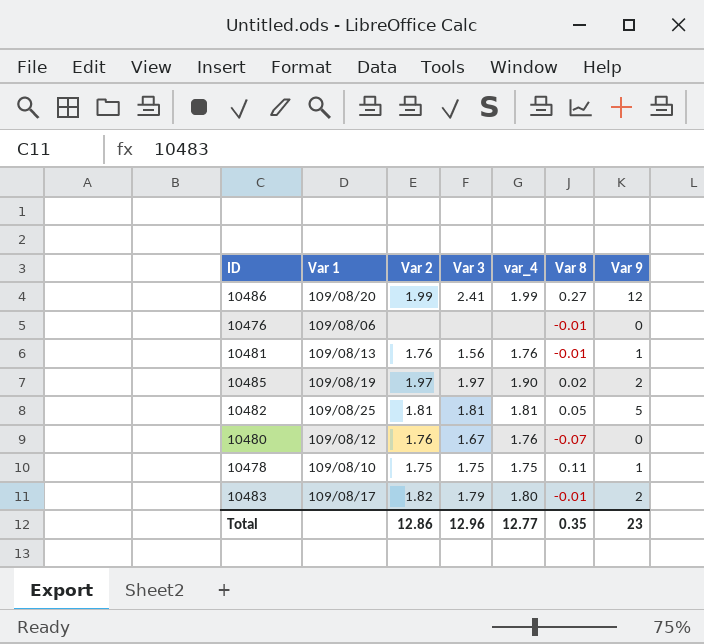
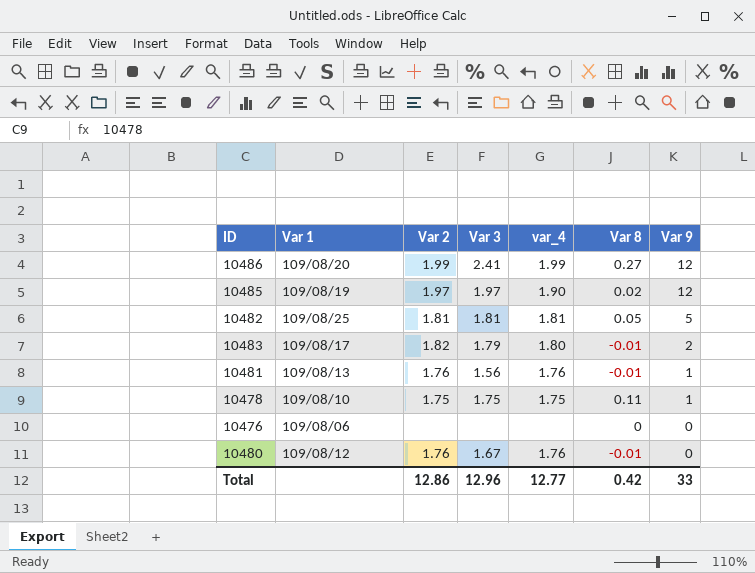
row order: none -> Var 9 descending
10485 | Var 9: 2 -> 12
10476 | Var 8: -0.01 -> 0
10480 | Var 8: -0.07 -> -0.01
Total | Var 8: 0.35 -> 0.42
Total | Var 9: 23 -> 33

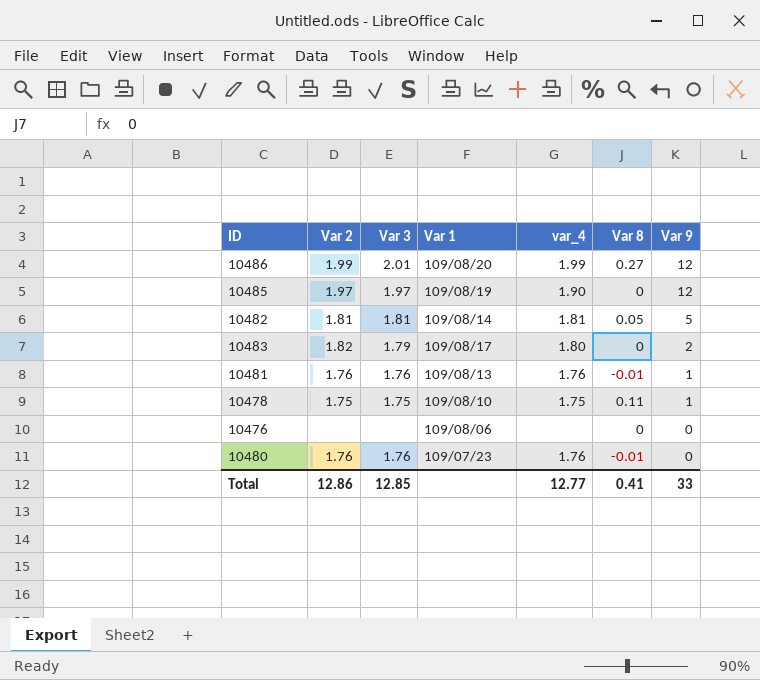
column Var 1 | position: 2 -> 4
10486 | Var 3: 2.41 -> 2.01
10485 | Var 8: 0.02 -> 0
10482 | Var 1: 109/08/25 -> 109/08/14
10483 | Var 8: -0.01 -> 0
10481 | Var 3: 1.56 -> 1.76
10480 | Var 3: 1.67 -> 1.76
10480 | Var 1: 109/08/12 -> 109/07/23
Total | Var 3: 12.96 -> 12.85
Total | Var 8: 0.42 -> 0.41

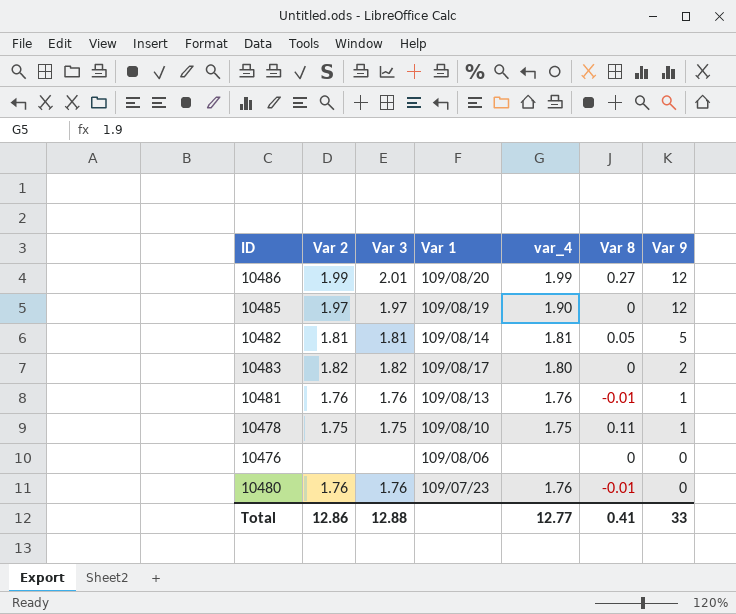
10483 | Var 3: 1.79 -> 1.82
Total | Var 3: 12.85 -> 12.88

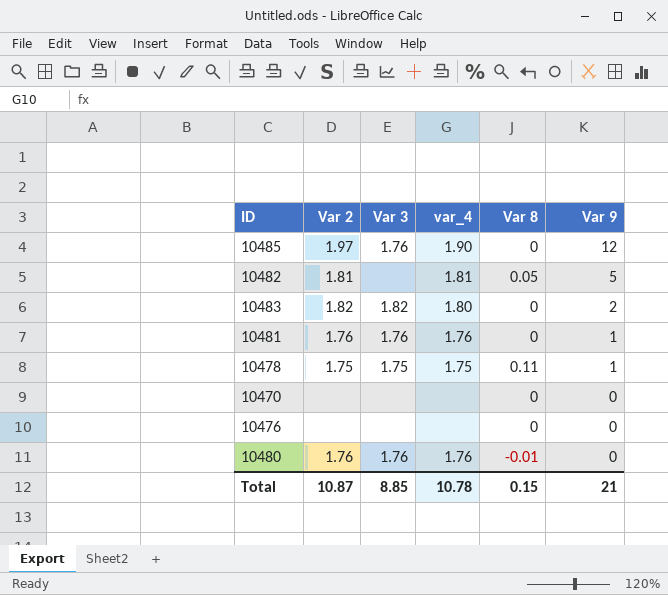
column Var 1 | position: 4 -> none
row 10486: 1.99 | 2.01 | 109/08/20 | 1.99 | 0.27 | 12 -> none
10485 | Var 3: 1.97 -> 1.76
10482 | Var 3: 1.81 -> none
10481 | Var 8: -0.01 -> 0
row 10470: none -> none | none | none | 0 | 0
Total | Var 2: 12.86 -> 10.87
Total | Var 3: 12.88 -> 8.85
Total | var_4: 12.77 -> 10.78
Total | Var 8: 0.41 -> 0.15
Total | Var 9: 33 -> 21

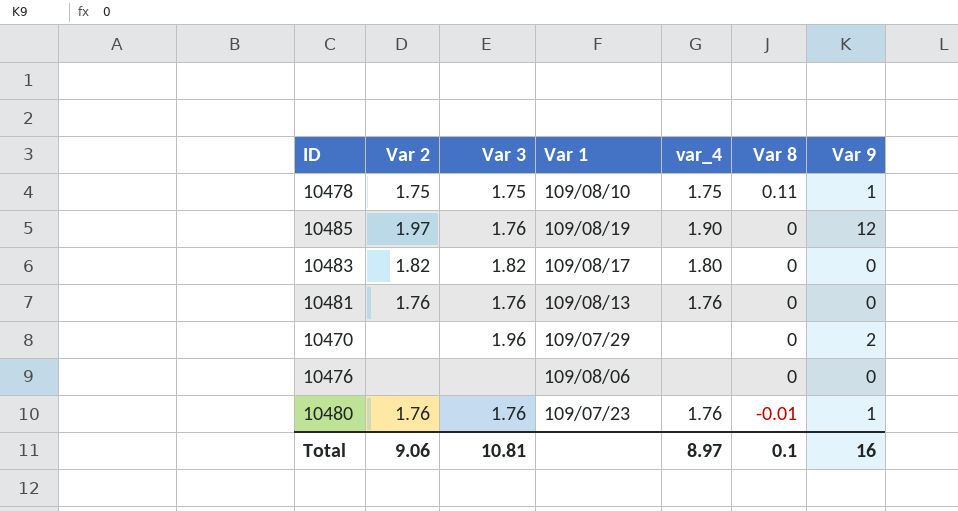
row order: Var 9 descending -> Var 8 descending
column Var 1 | position: none -> 4
row 10482: 1.81 | none | 1.81 | 0.05 | 5 -> none
10483 | Var 9: 2 -> 0
10481 | Var 9: 1 -> 0
10470 | Var 3: none -> 1.96
10470 | Var 9: 0 -> 2
10480 | Var 9: 0 -> 1
Total | Var 2: 10.87 -> 9.06
Total | Var 3: 8.85 -> 10.81
Total | var_4: 10.78 -> 8.97
Total | Var 8: 0.15 -> 0.1
Total | Var 9: 21 -> 16

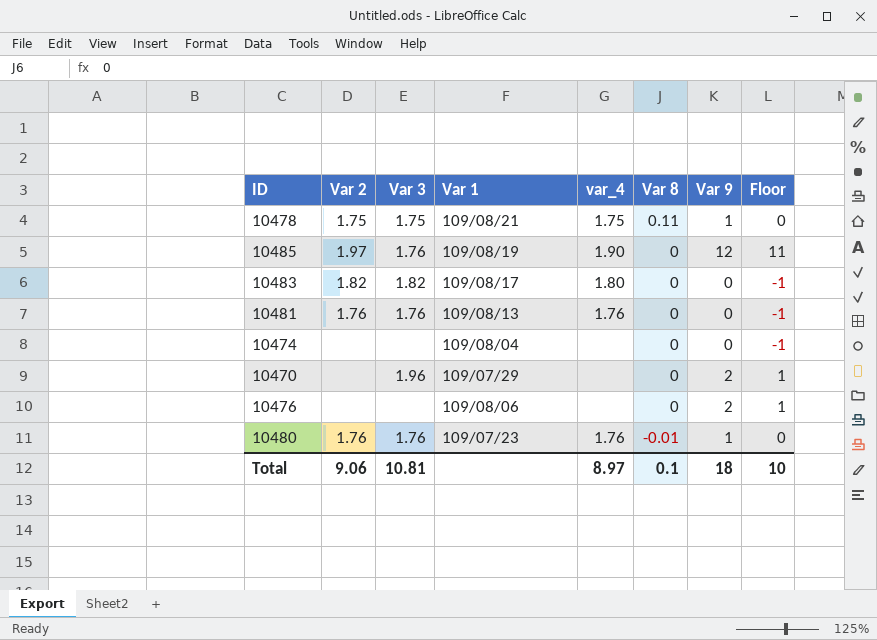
column Floor | formula: none -> [Var 9] - 1
10478 | Var 1: 109/08/10 -> 109/08/21
row 10474: none -> none | none | 109/08/04 | none | 0 | 0 | -1
10476 | Var 9: 0 -> 2
Total | Var 9: 16 -> 18

